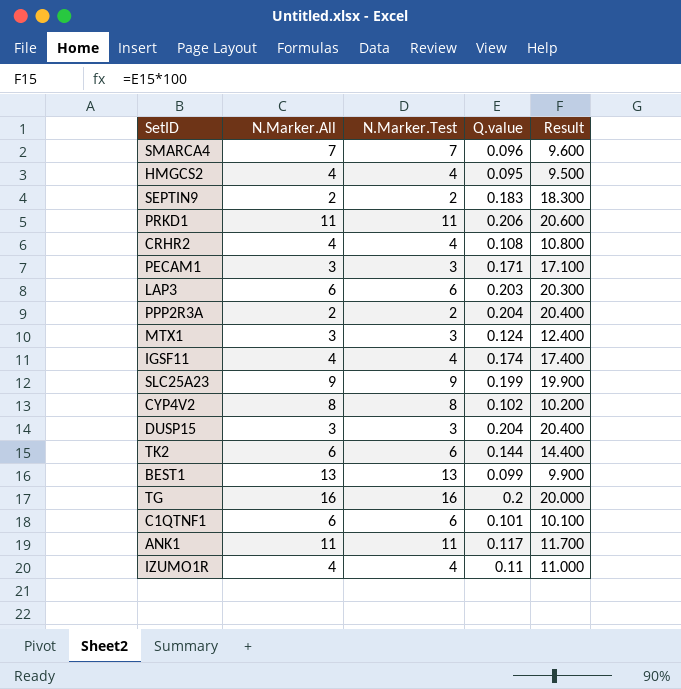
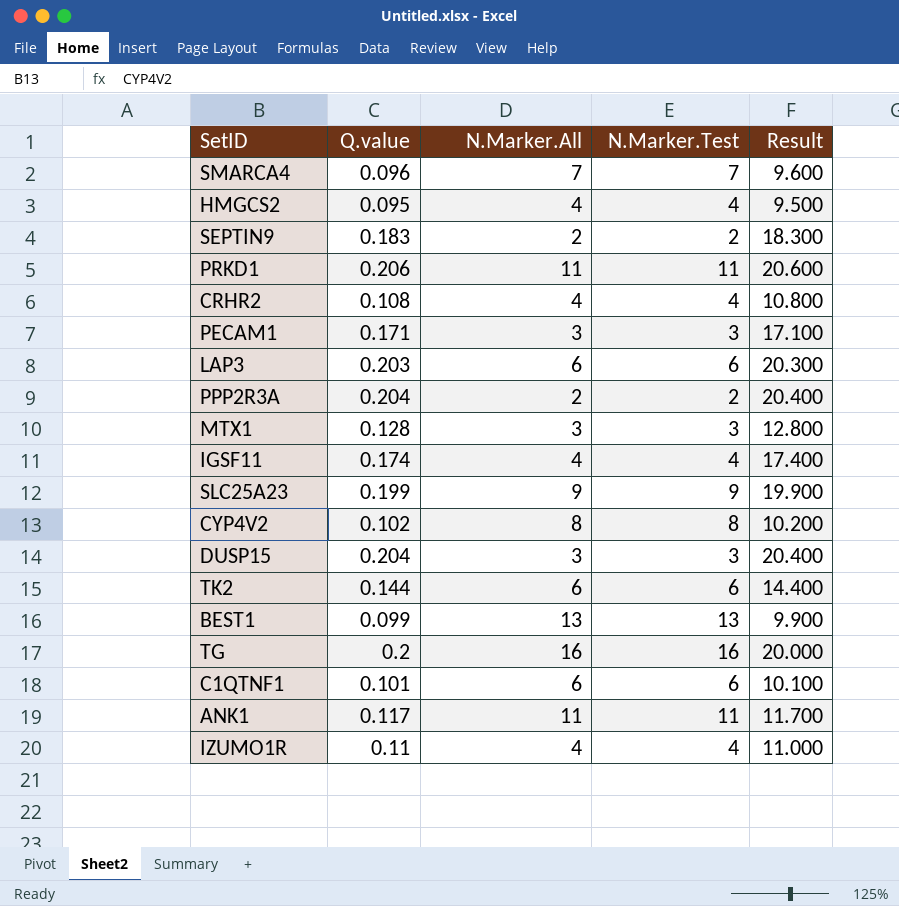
column Q.value | position: 4 -> 2
MTX1 | Q.value: 0.124 -> 0.128
MTX1 | Result: 12.400 -> 12.800

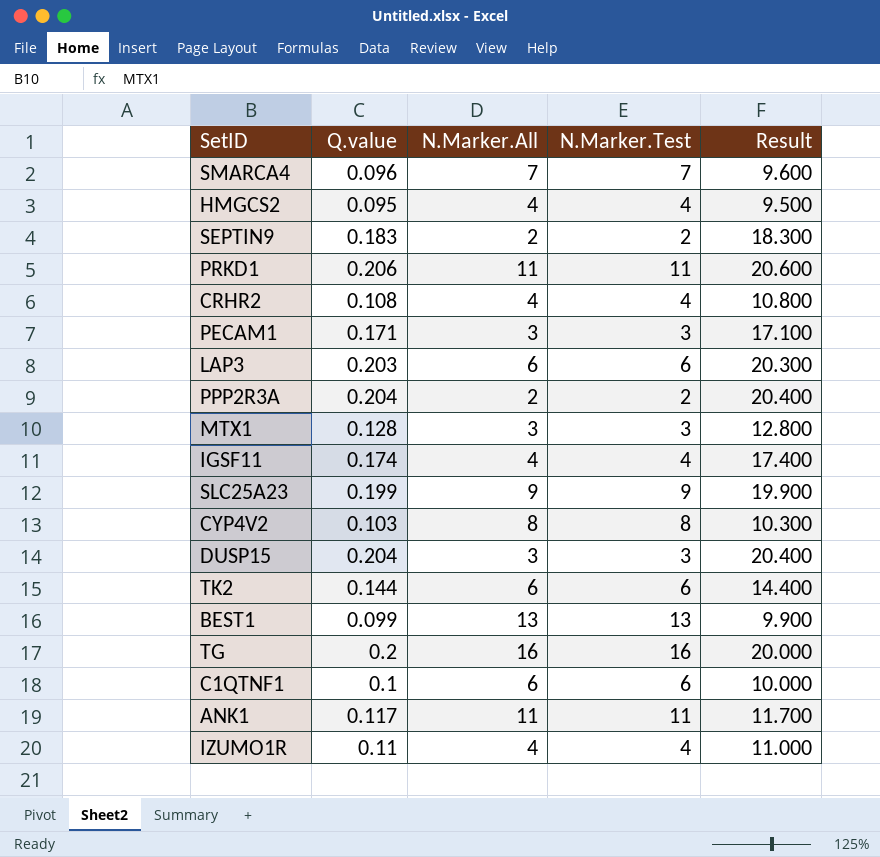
CYP4V2 | Q.value: 0.102 -> 0.103
CYP4V2 | Result: 10.200 -> 10.300
C1QTNF1 | Q.value: 0.101 -> 0.1
C1QTNF1 | Result: 10.100 -> 10.000

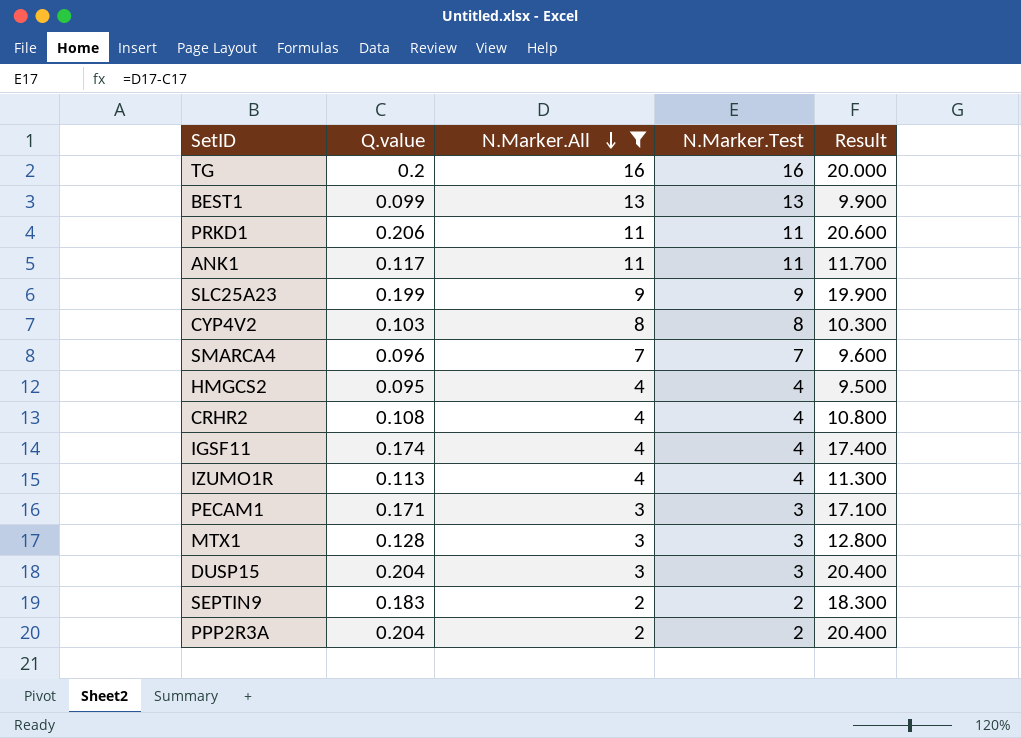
filter: none -> N.Marker.All != 6
row order: none -> N.Marker.All descending
IZUMO1R | Q.value: 0.11 -> 0.113
IZUMO1R | Result: 11.000 -> 11.300

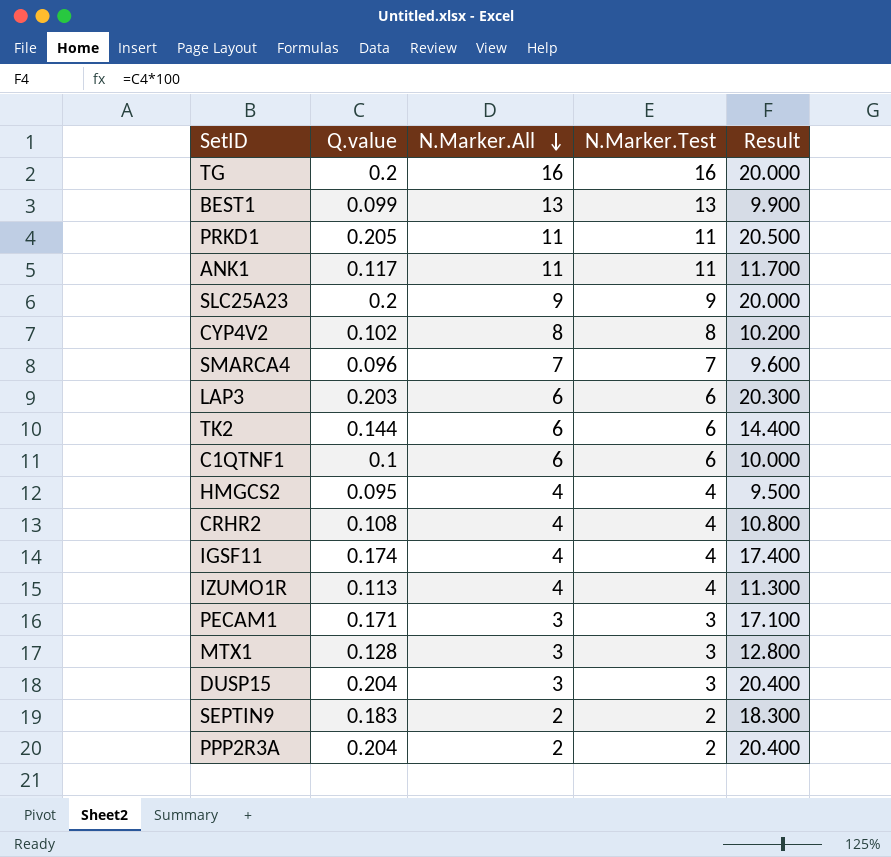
filter: N.Marker.All != 6 -> none
PRKD1 | Q.value: 0.206 -> 0.205
PRKD1 | Result: 20.600 -> 20.500
SLC25A23 | Q.value: 0.199 -> 0.2
SLC25A23 | Result: 19.900 -> 20.000
CYP4V2 | Q.value: 0.103 -> 0.102
CYP4V2 | Result: 10.300 -> 10.200

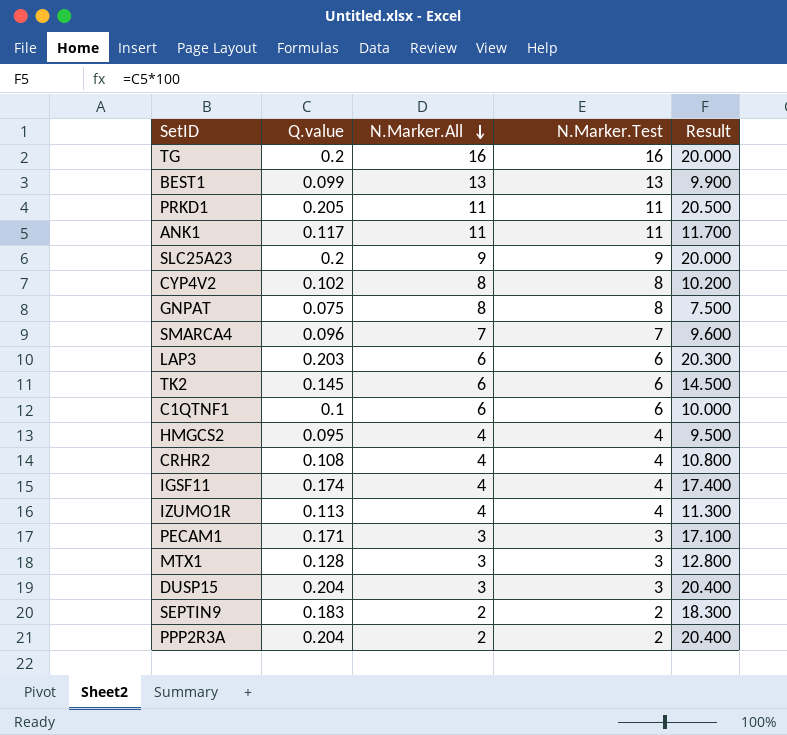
row GNPAT: none -> 0.075 | 8 | 8 | 7.500
TK2 | Q.value: 0.144 -> 0.145
TK2 | Result: 14.400 -> 14.500

